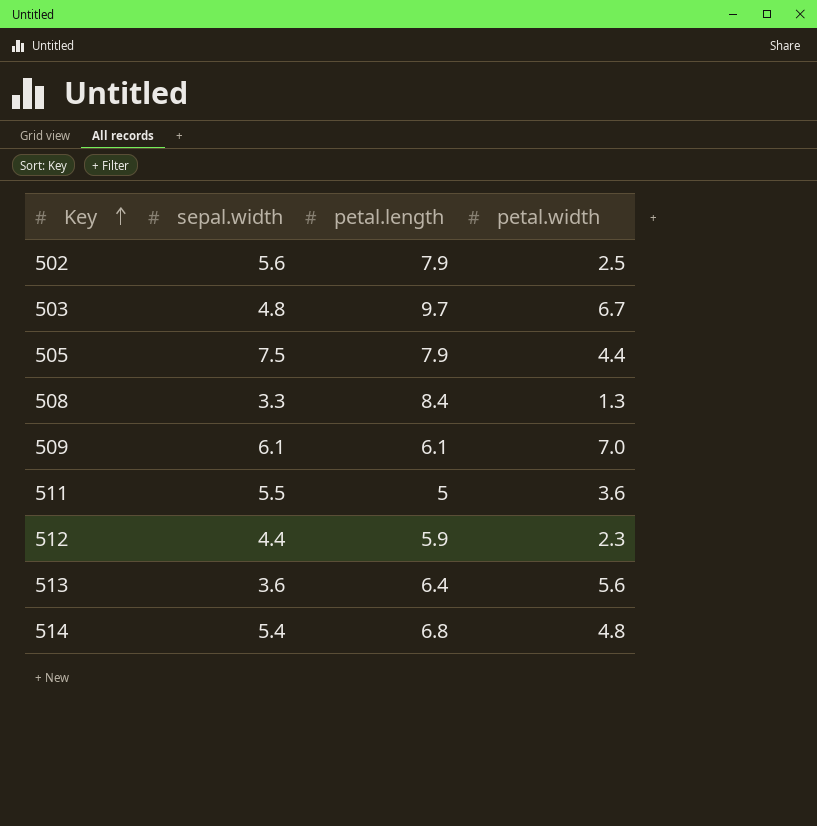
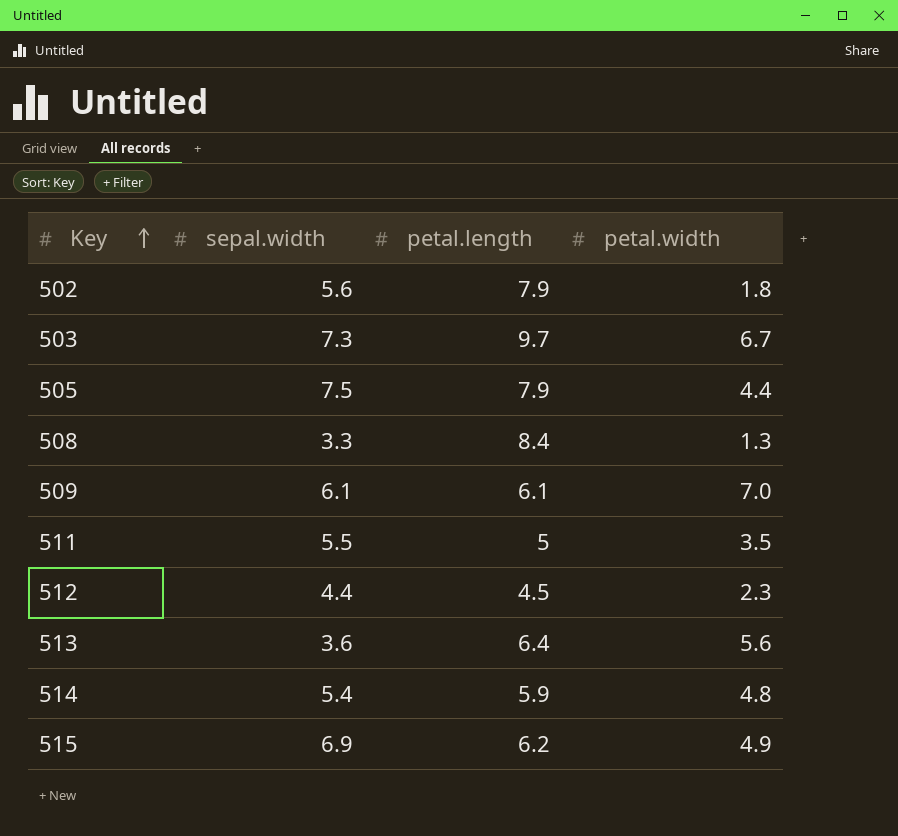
502 | petal.width: 2.5 -> 1.8
503 | sepal.width: 4.8 -> 7.3
511 | petal.width: 3.6 -> 3.5
512 | petal.length: 5.9 -> 4.5
514 | petal.length: 6.8 -> 5.9
row 515: none -> 6.9 | 6.2 | 4.9

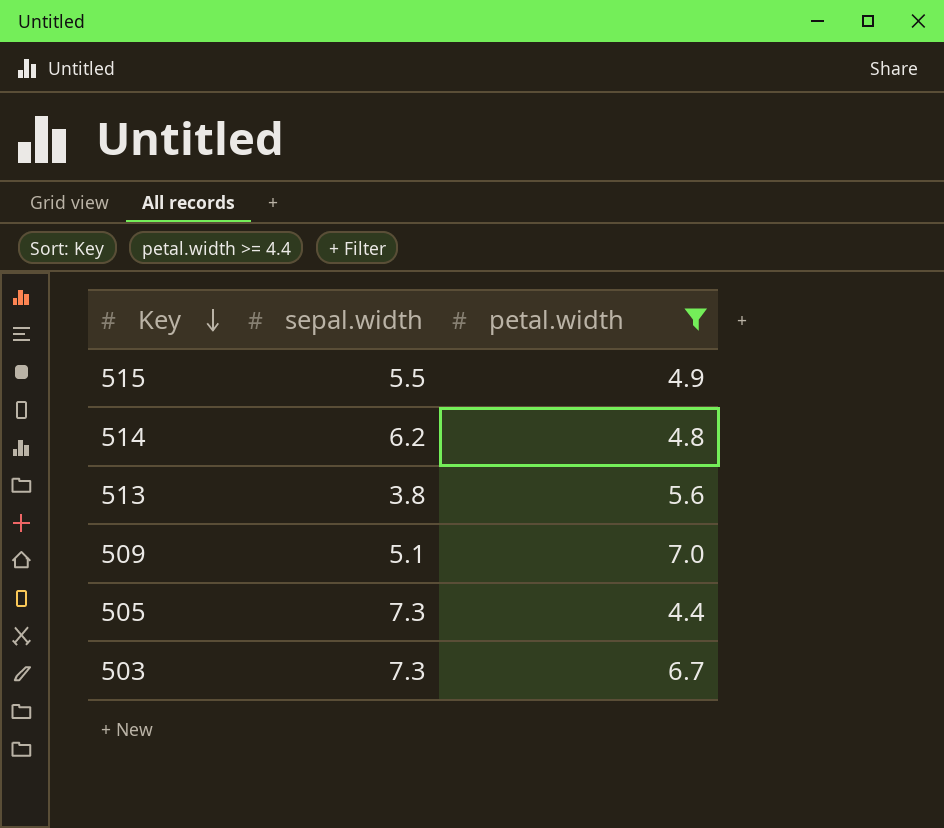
filter: none -> petal.width >= 4.4
row order: Key ascending -> Key descending
column petal.length | position: 3 -> none
515 | sepal.width: 6.9 -> 5.5
514 | sepal.width: 5.4 -> 6.2
513 | sepal.width: 3.6 -> 3.8
509 | sepal.width: 6.1 -> 5.1
505 | sepal.width: 7.5 -> 7.3

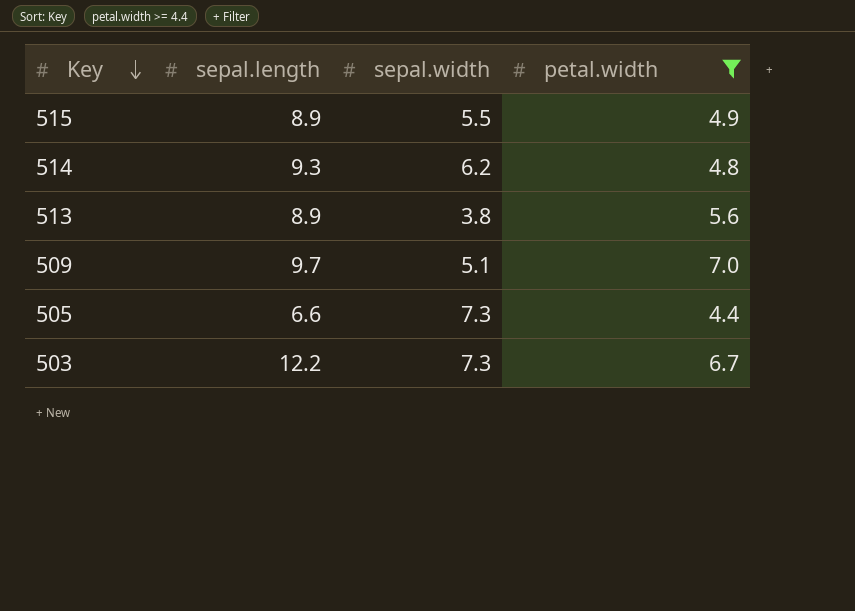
column sepal.length | position: none -> 2

